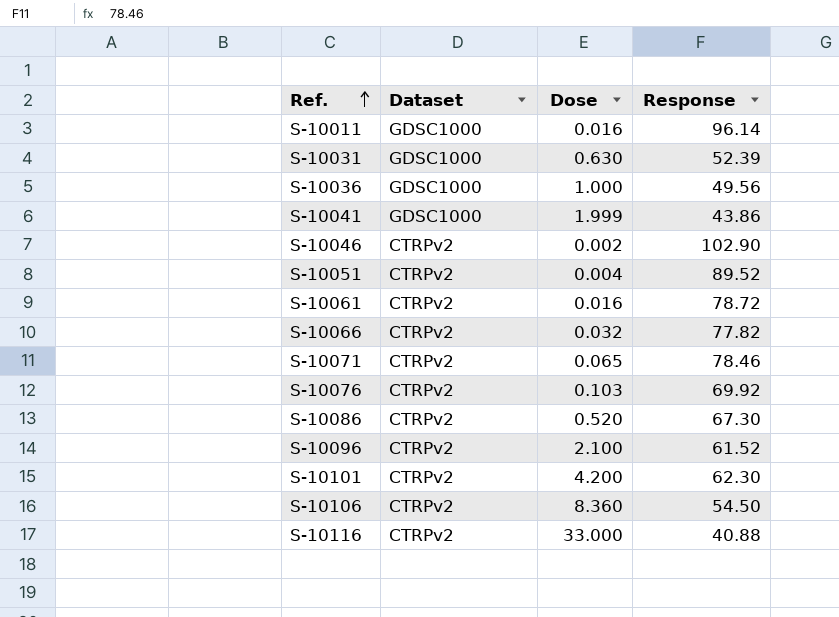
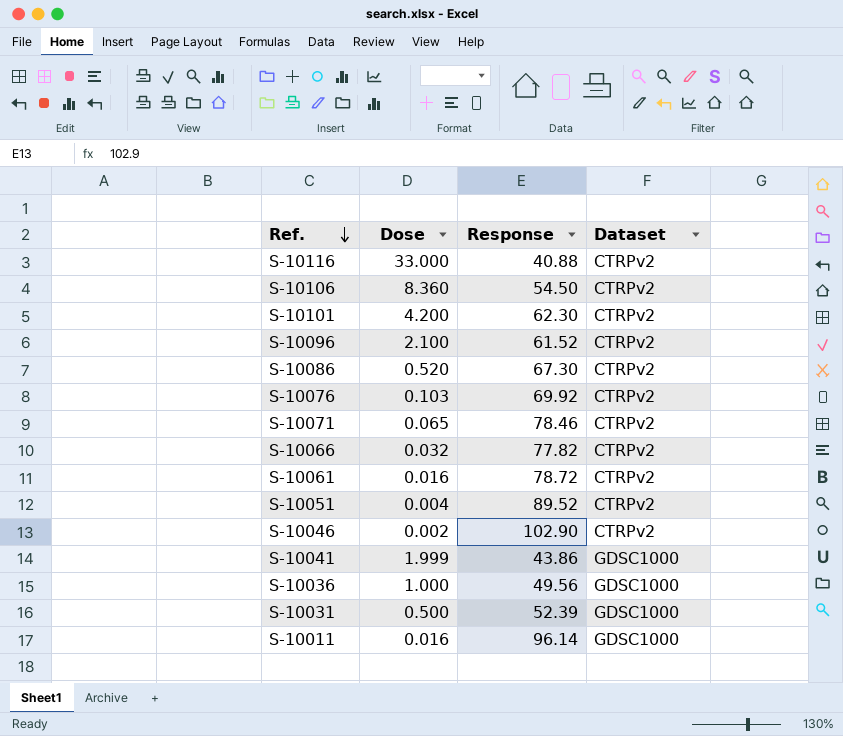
row order: Ref. ascending -> Ref. descending
column Dataset | position: 2 -> 4
S-10031 | Dose: 0.630 -> 0.500

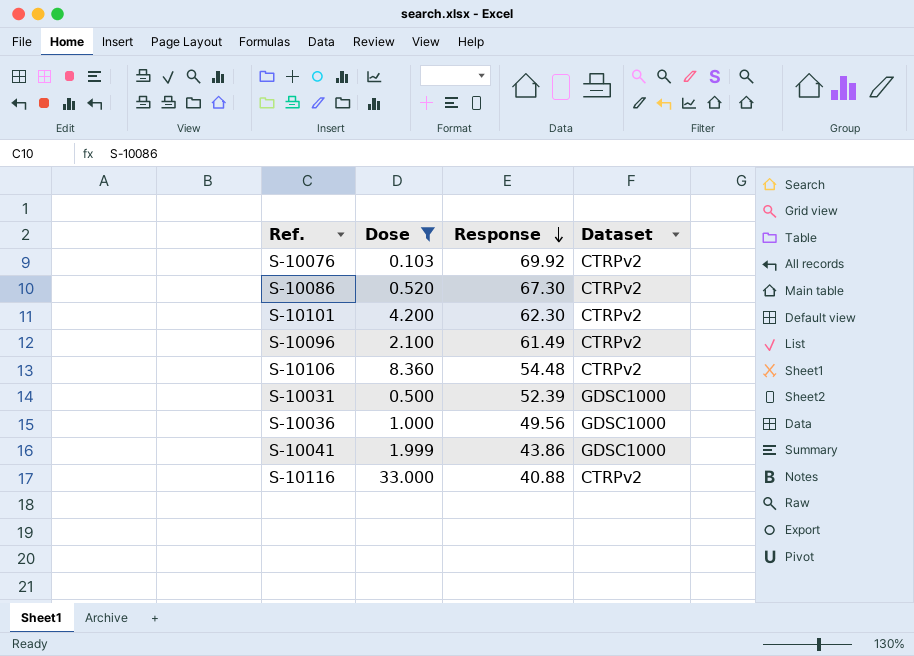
filter: none -> Dose >= 0.103
row order: Ref. descending -> Response descending
S-10096 | Response: 61.52 -> 61.49
S-10106 | Response: 54.50 -> 54.48

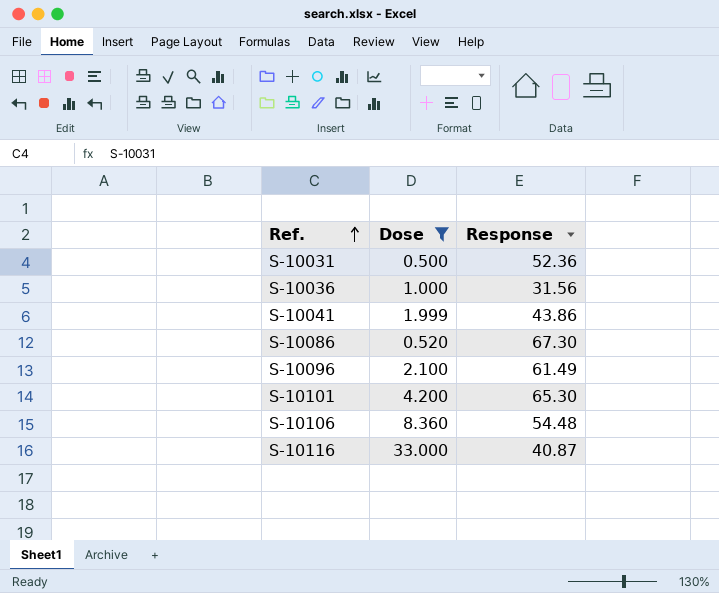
row order: Response descending -> Ref. ascending
column Dataset | position: 4 -> none
row S-10076: 0.103 | 69.92 | CTRPv2 -> none
S-10031 | Response: 52.39 -> 52.36
S-10036 | Response: 49.56 -> 31.56
S-10101 | Response: 62.30 -> 65.30
S-10116 | Response: 40.88 -> 40.87

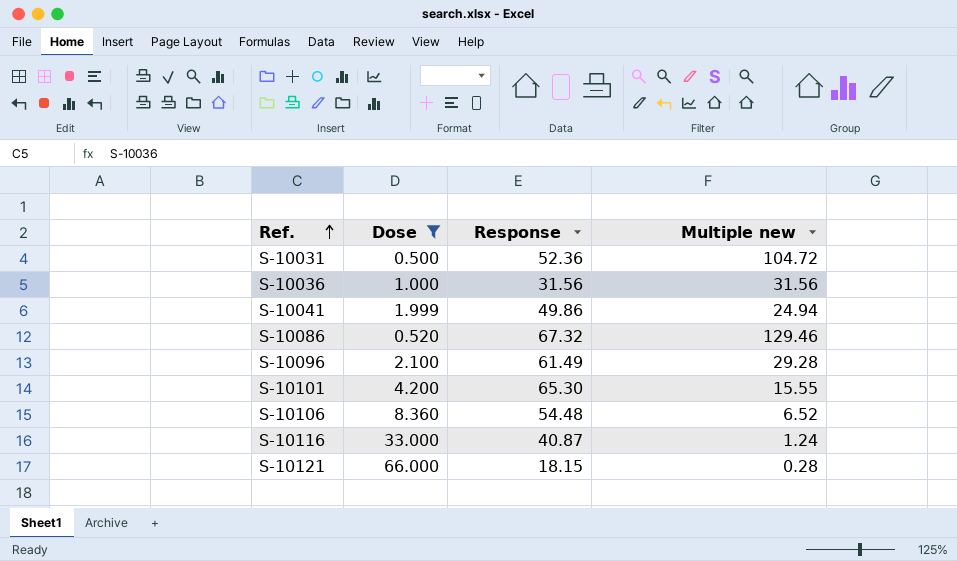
column Multiple new | formula: none -> [Response] / [Dose]
S-10041 | Response: 43.86 -> 49.86
S-10086 | Response: 67.30 -> 67.32
row S-10121: none -> 66.000 | 18.15 | 0.28

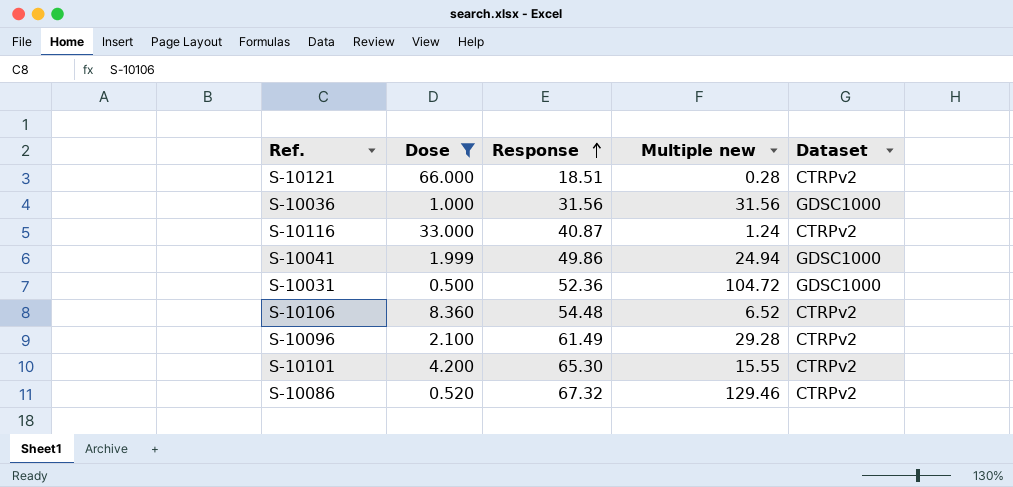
row order: Ref. ascending -> Response ascending
column Dataset | position: none -> 5
S-10121 | Response: 18.15 -> 18.51

